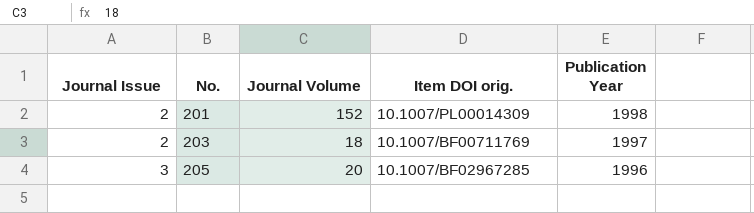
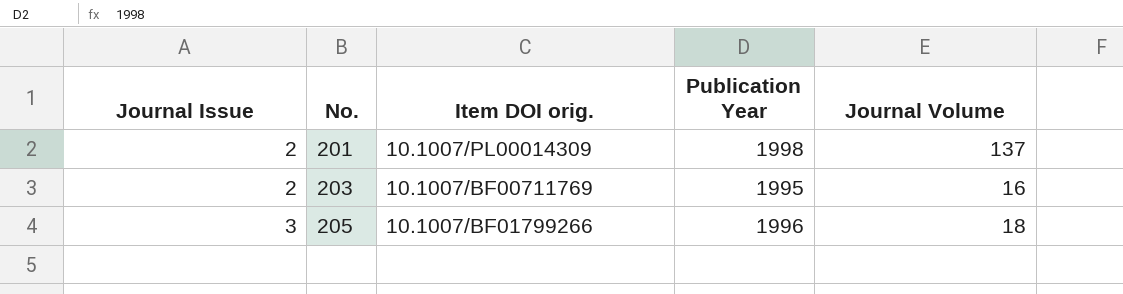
column Journal Volume | position: 3 -> 5
201 | Journal Volume: 152 -> 137
203 | Publication Year: 1997 -> 1995
203 | Journal Volume: 18 -> 16
205 | Item DOI orig.: 10.1007/BF02967285 -> 10.1007/BF01799266
205 | Journal Volume: 20 -> 18

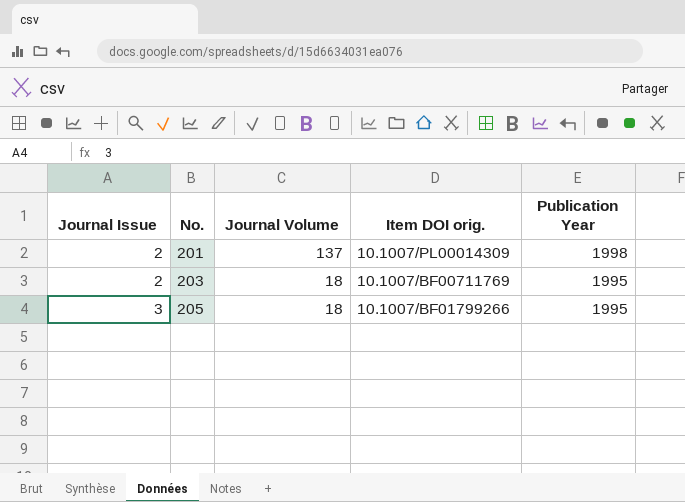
column Journal Volume | position: 5 -> 3
203 | Journal Volume: 16 -> 18
205 | Publication Year: 1996 -> 1995

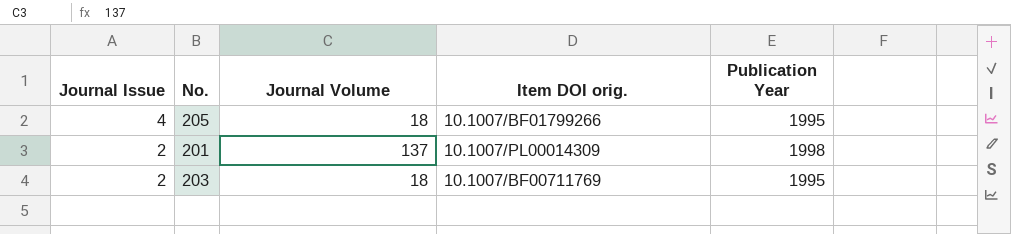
row order: Journal Issue ascending -> Journal Issue descending
205 | Journal Issue: 3 -> 4

